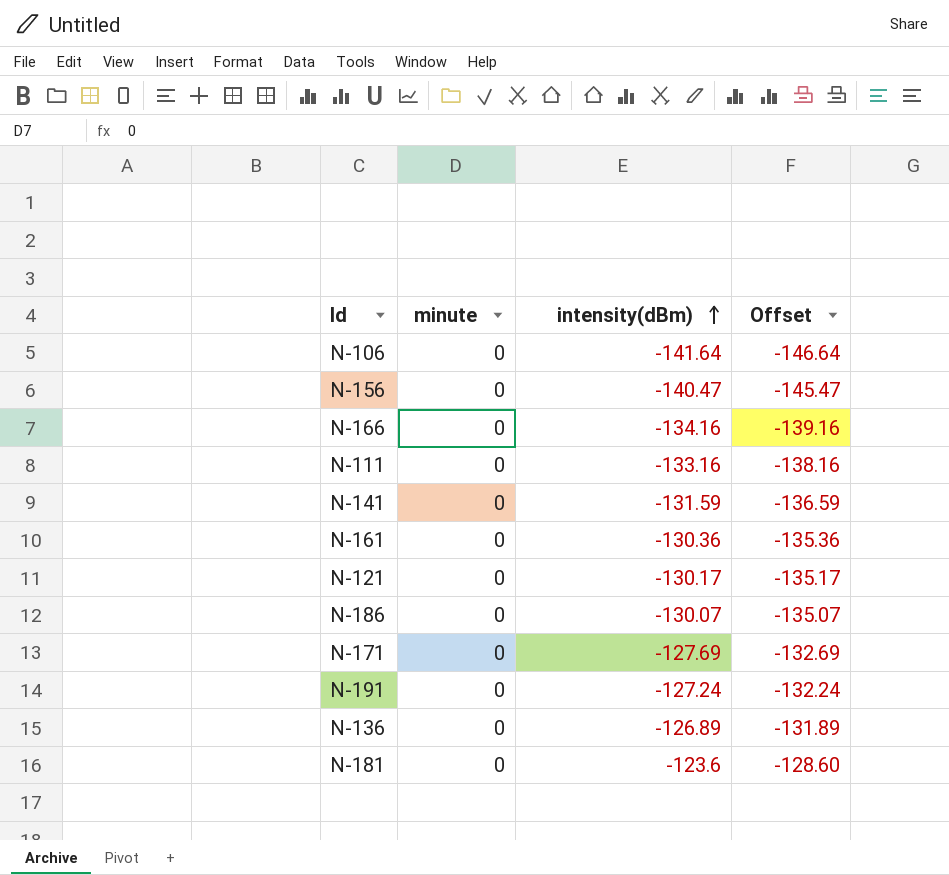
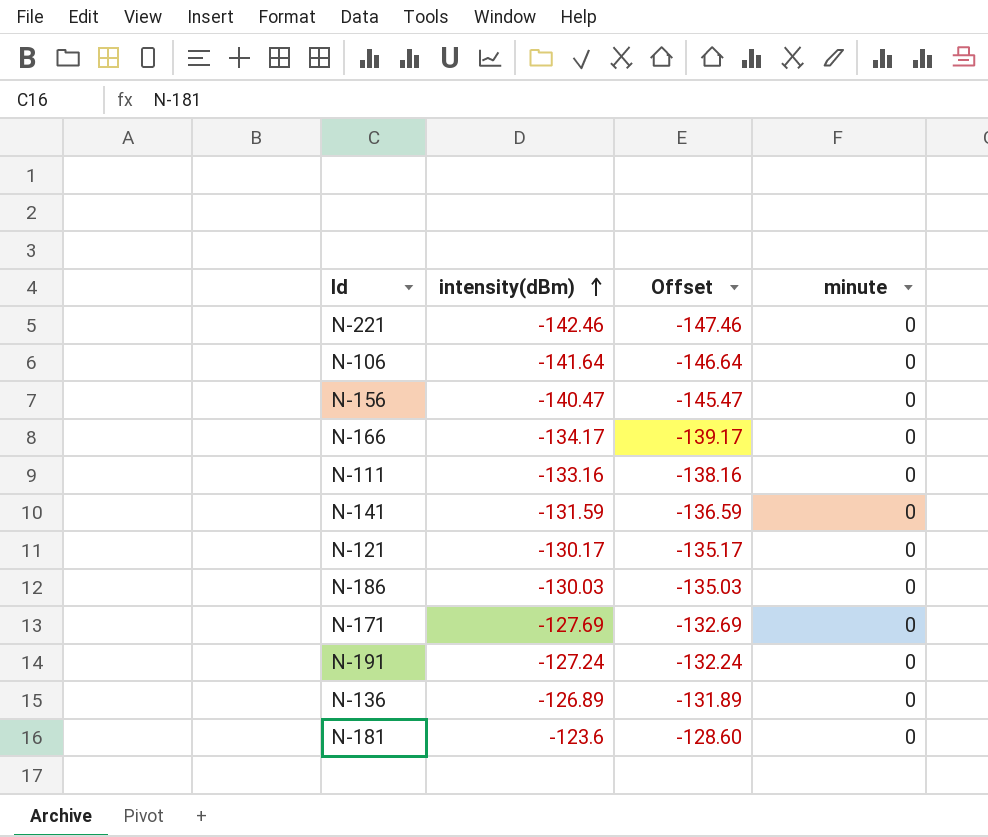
column minute | position: 2 -> 4
row N-161: 0 | -130.36 | -135.36 -> none
row N-221: none -> -142.46 | -147.46 | 0
N-166 | intensity(dBm): -134.16 -> -134.17
N-166 | Offset: -139.16 -> -139.17
N-186 | intensity(dBm): -130.07 -> -130.03
N-186 | Offset: -135.07 -> -135.03

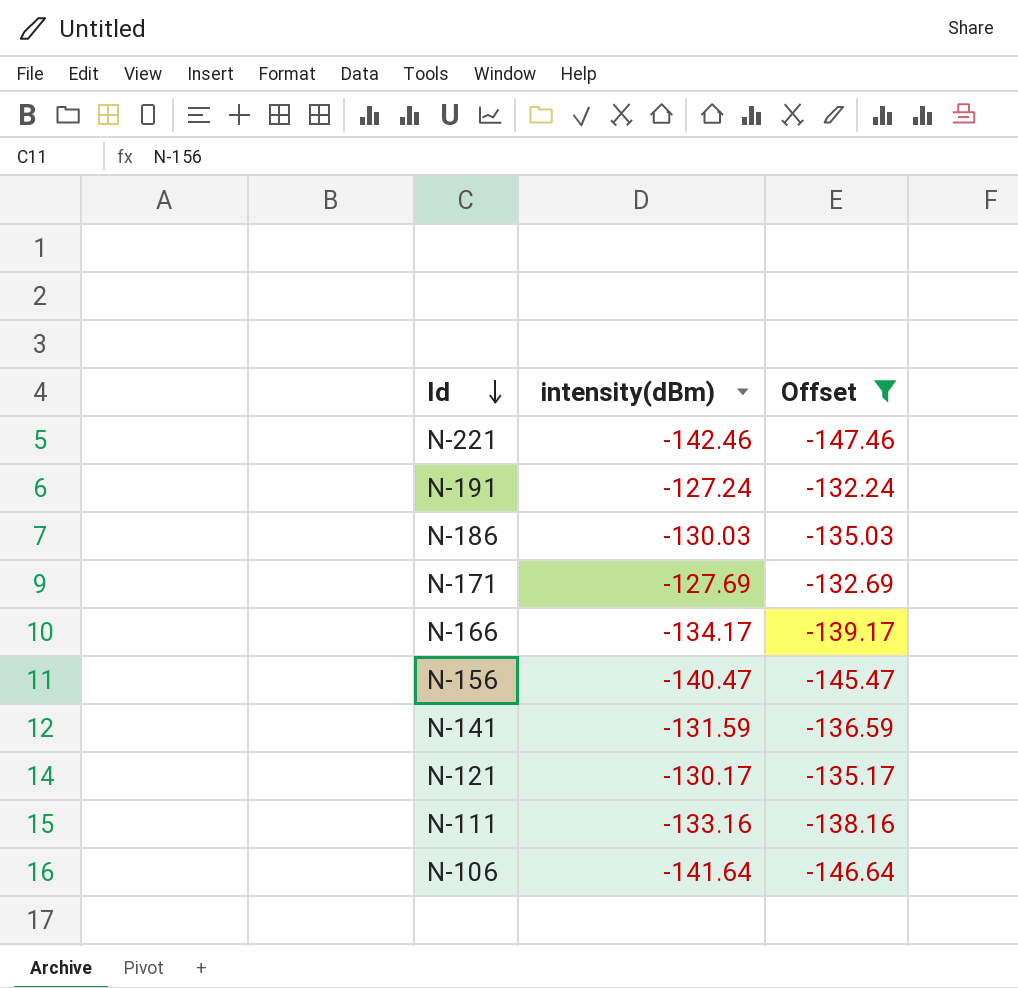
filter: none -> Offset <= -132.24
row order: intensity(dBm) ascending -> Id descending
column minute | position: 4 -> none

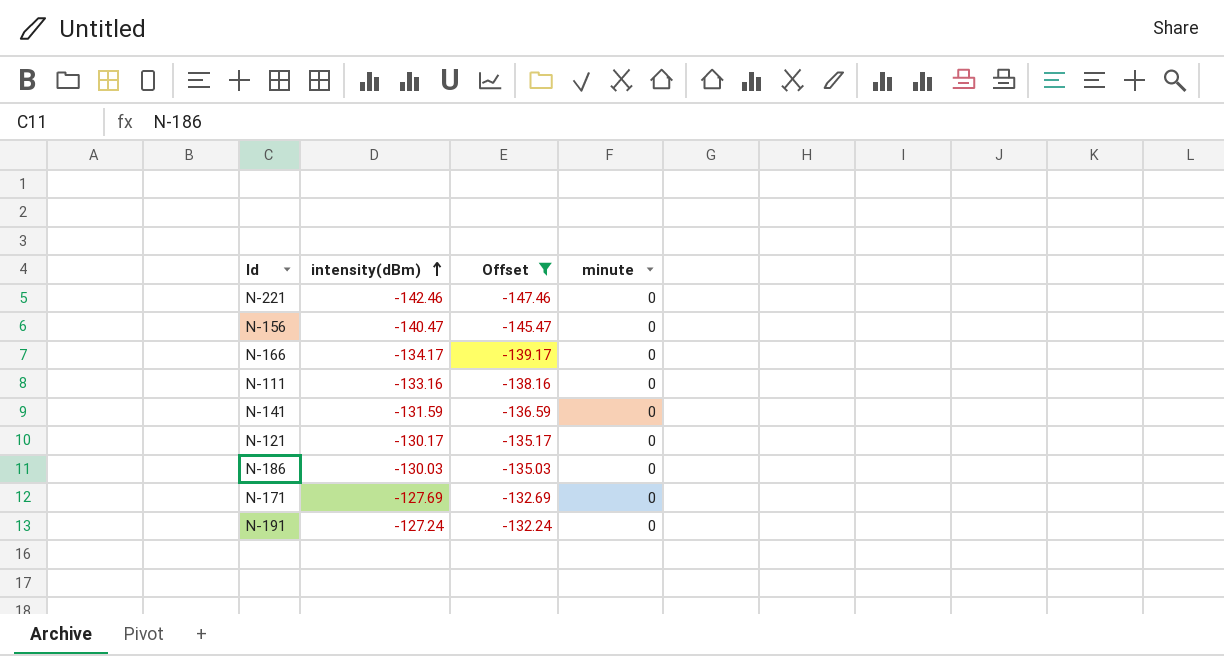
row order: Id descending -> intensity(dBm) ascending
column minute | position: none -> 4
row N-106: -141.64 | -146.64 -> none

